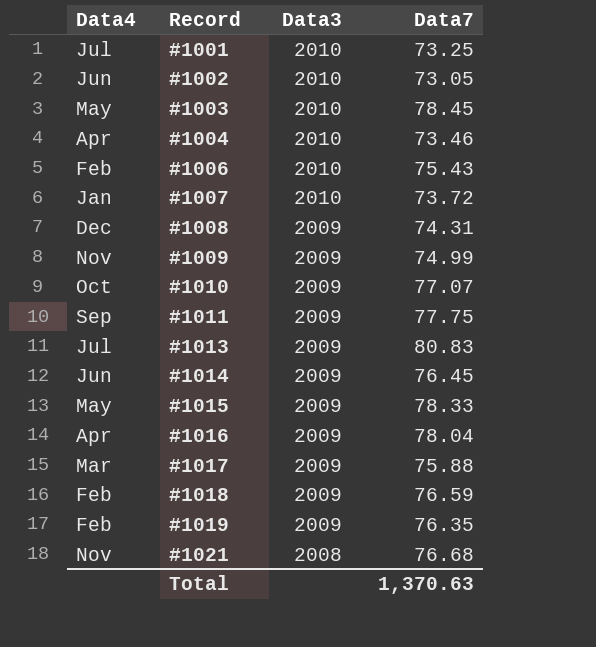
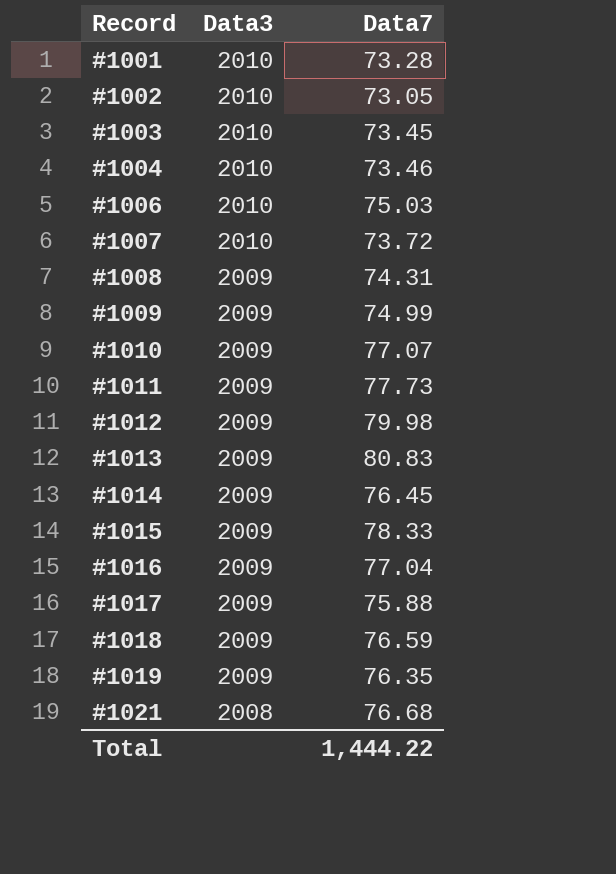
column Data4 | position: 1 -> none
#1001 | Data7: 73.25 -> 73.28
#1003 | Data7: 78.45 -> 73.45
#1006 | Data7: 75.43 -> 75.03
#1011 | Data7: 77.75 -> 77.73
row #1012: none -> 2009 | 79.98
#1016 | Data7: 78.04 -> 77.04
Total | Data7: 1,370.63 -> 1,444.22

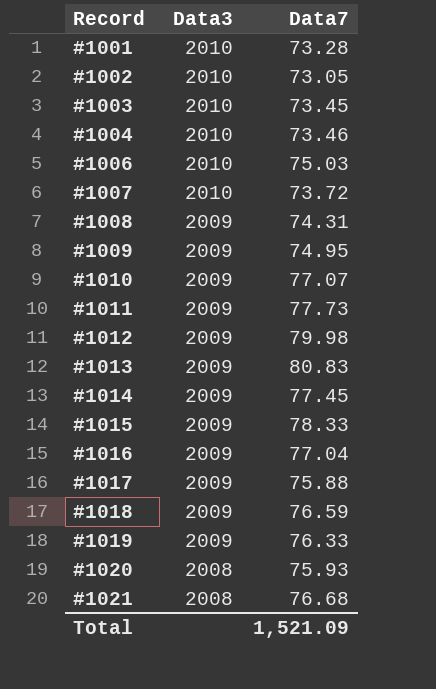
#1009 | Data7: 74.99 -> 74.95
#1014 | Data7: 76.45 -> 77.45
#1019 | Data7: 76.35 -> 76.33
row #1020: none -> 2008 | 75.93
Total | Data7: 1,444.22 -> 1,521.09

